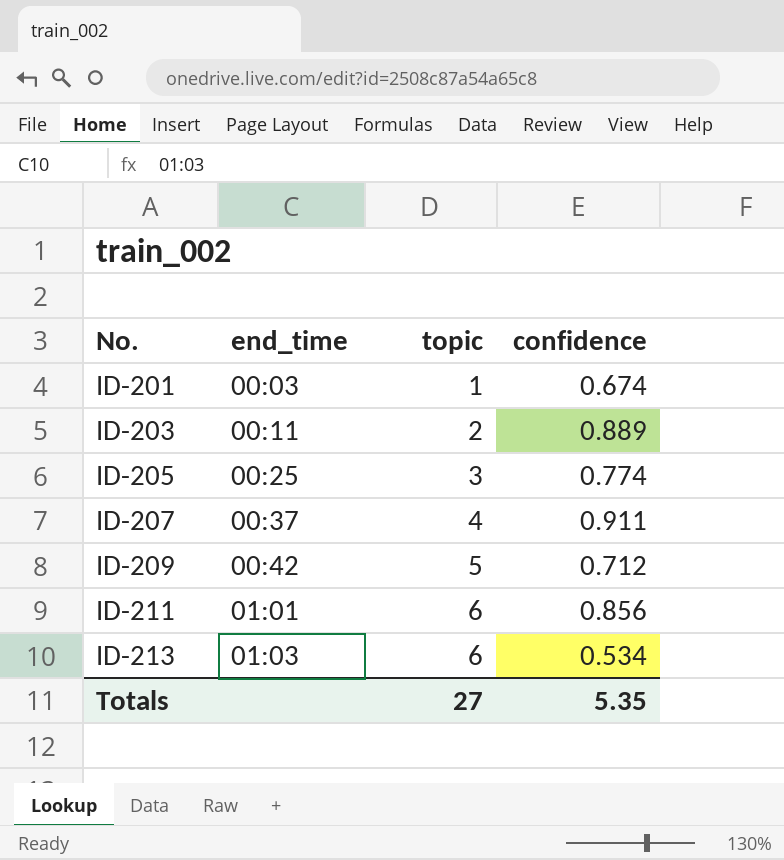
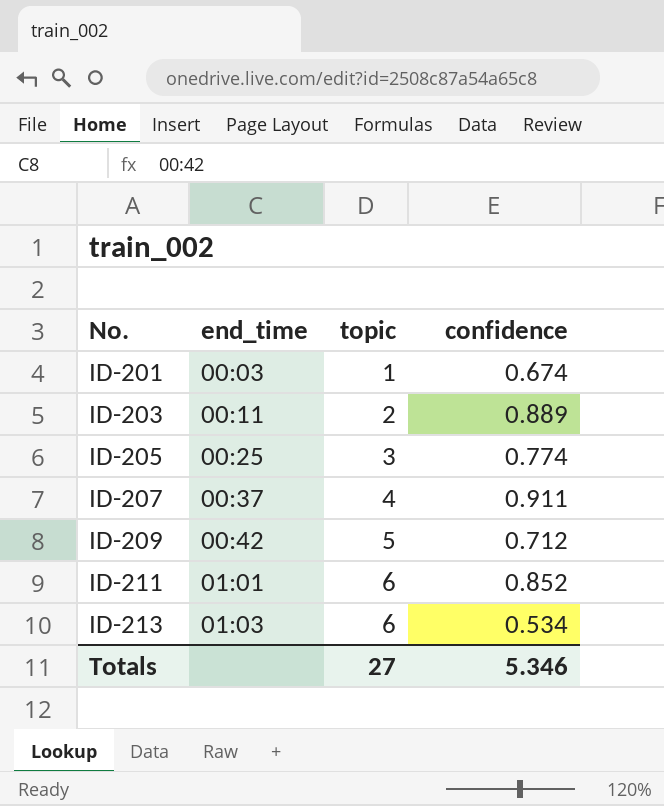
ID-211 | confidence: 0.856 -> 0.852
Totals | confidence: 5.35 -> 5.346

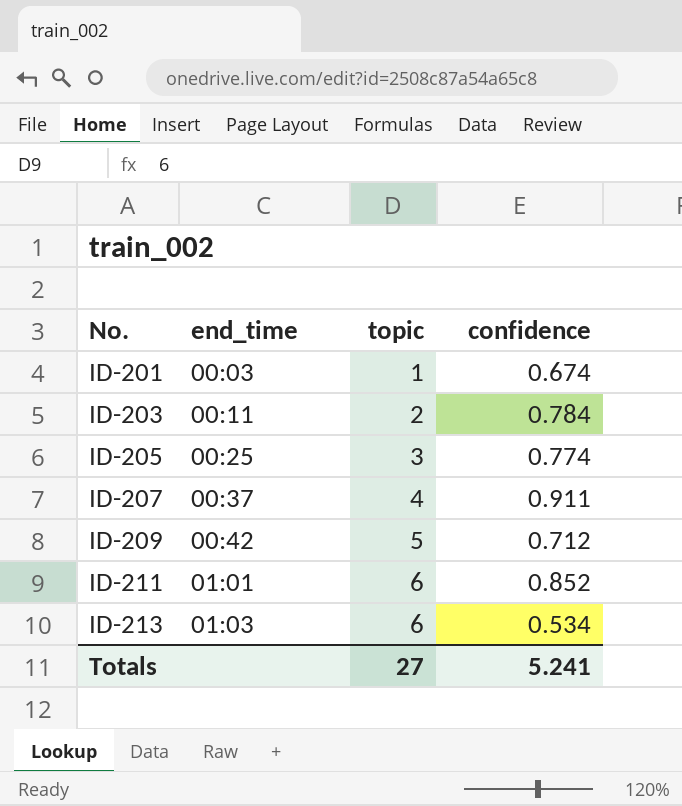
ID-203 | confidence: 0.889 -> 0.784
Totals | confidence: 5.346 -> 5.241

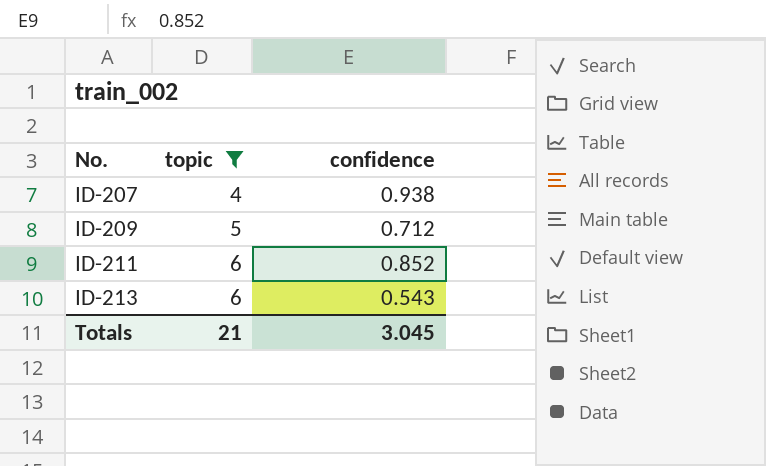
filter: none -> topic >= 4
column end_time | position: 2 -> none
ID-207 | confidence: 0.911 -> 0.938
ID-213 | confidence: 0.534 -> 0.543
Totals | topic: 27 -> 21
Totals | confidence: 5.241 -> 3.045

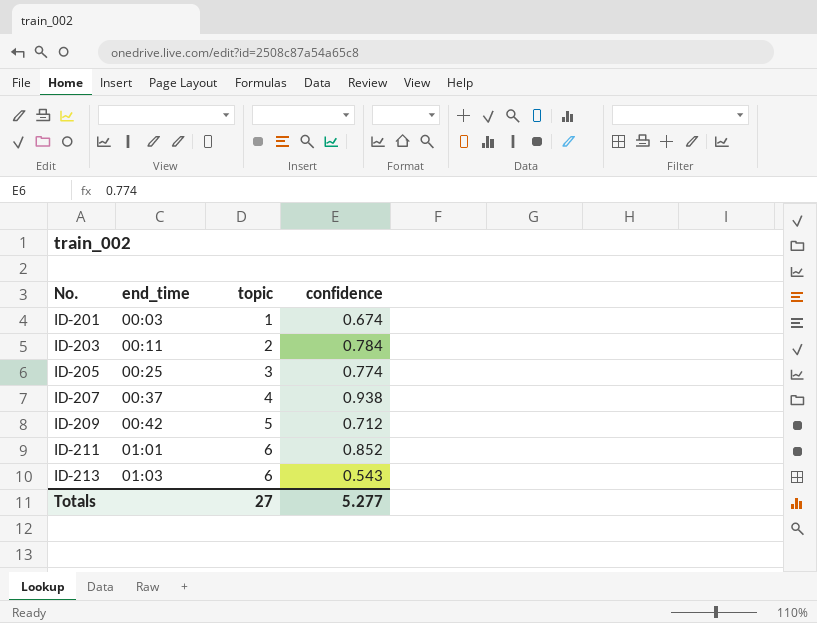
filter: topic >= 4 -> none
column end_time | position: none -> 2
Totals | topic: 21 -> 27
Totals | confidence: 3.045 -> 5.277

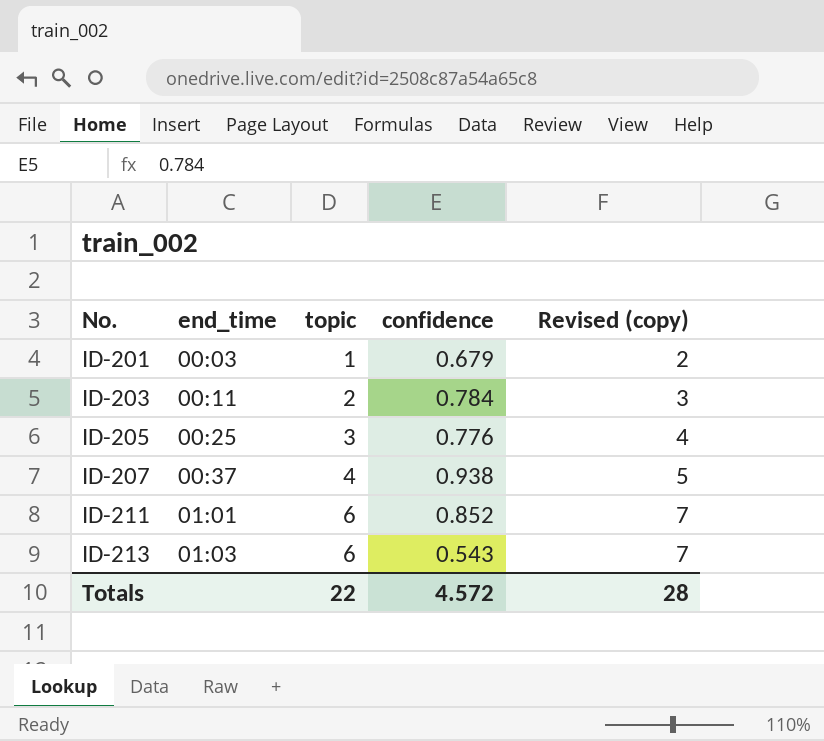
column Revised (copy) | formula: none -> [topic] + 1
row ID-209: 00:42 | 5 | 0.712 -> none
ID-201 | confidence: 0.674 -> 0.679
ID-205 | confidence: 0.774 -> 0.776
Totals | topic: 27 -> 22
Totals | confidence: 5.277 -> 4.572

